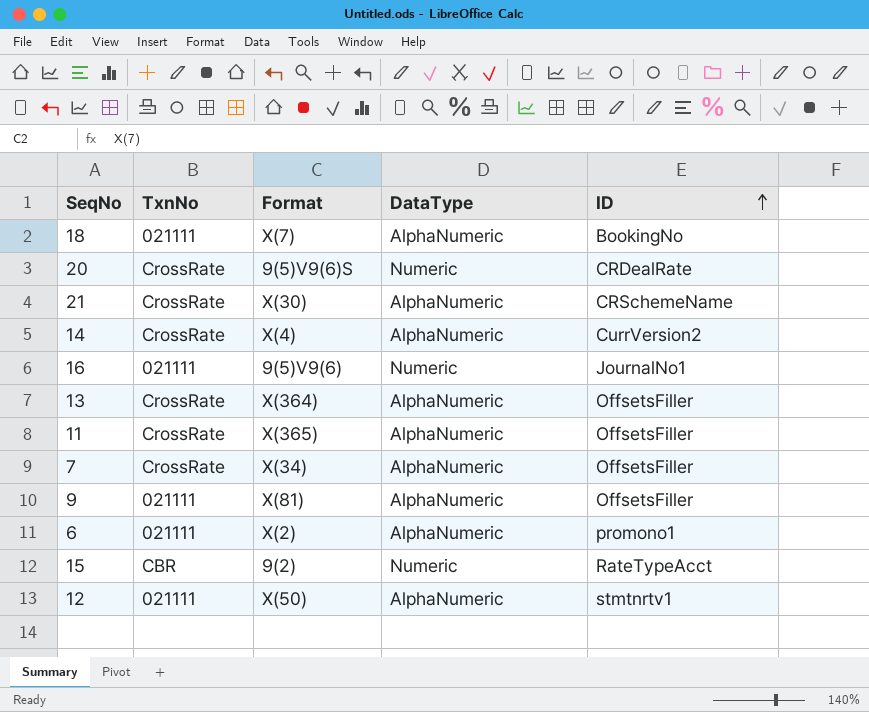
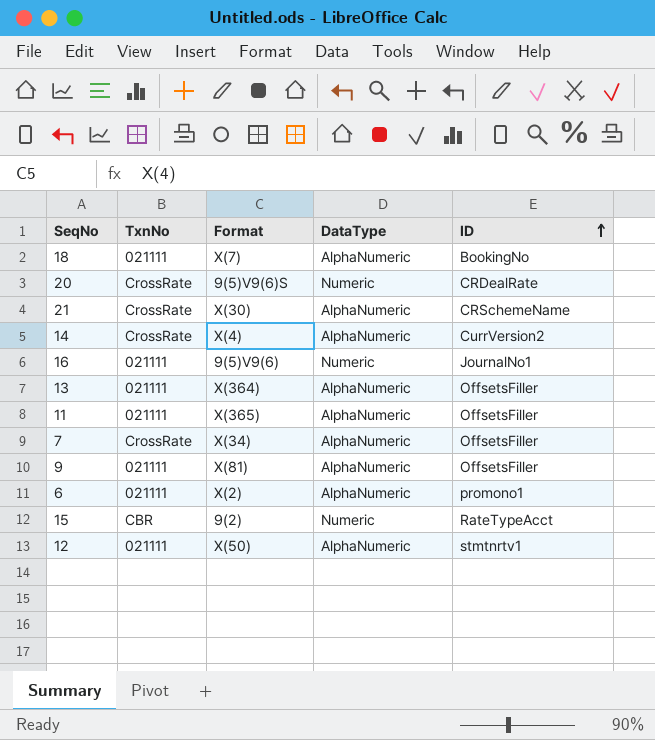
13 | TxnNo: CrossRate -> 021111
11 | TxnNo: CrossRate -> 021111

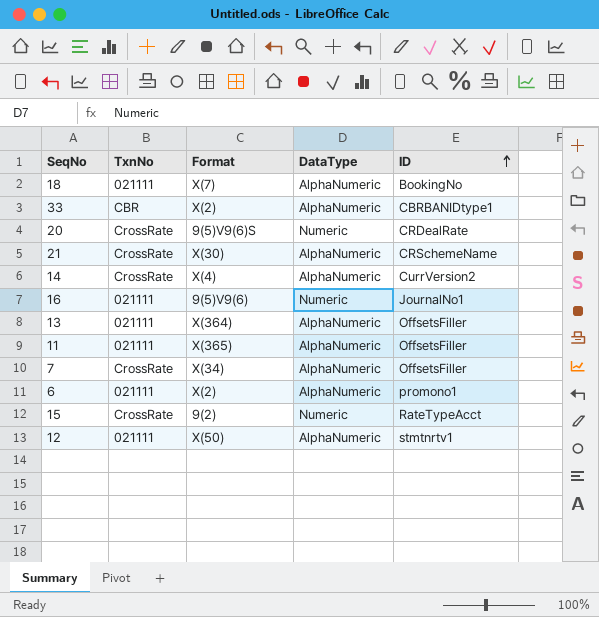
row 9: 021111 | X(81) | AlphaNumeric | OffsetsFiller -> none
row 33: none -> CBR | X(2) | AlphaNumeric | CBRBANIDtype1
15 | TxnNo: CBR -> CrossRate

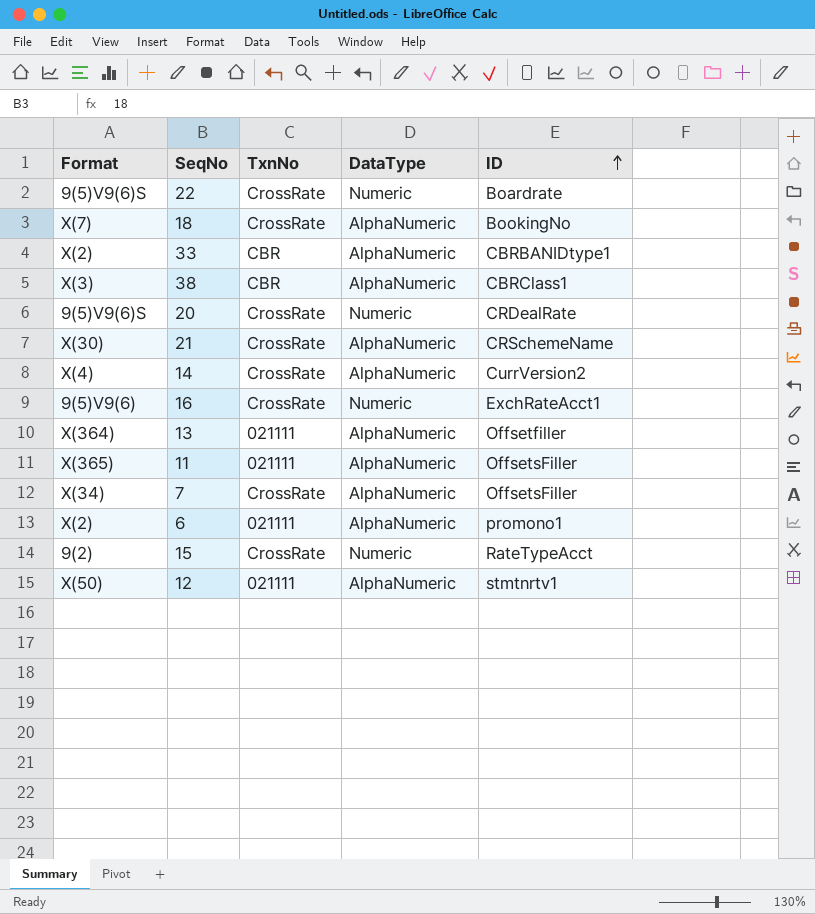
column Format | position: 3 -> 1
row 22: none -> 9(5)V9(6)S | CrossRate | Numeric | Boardrate
18 | TxnNo: 021111 -> CrossRate
row 38: none -> X(3) | CBR | AlphaNumeric | CBRClass1
16 | TxnNo: 021111 -> CrossRate
16 | ID: JournalNo1 -> ExchRateAcct1
13 | ID: OffsetsFiller -> Offsetfiller

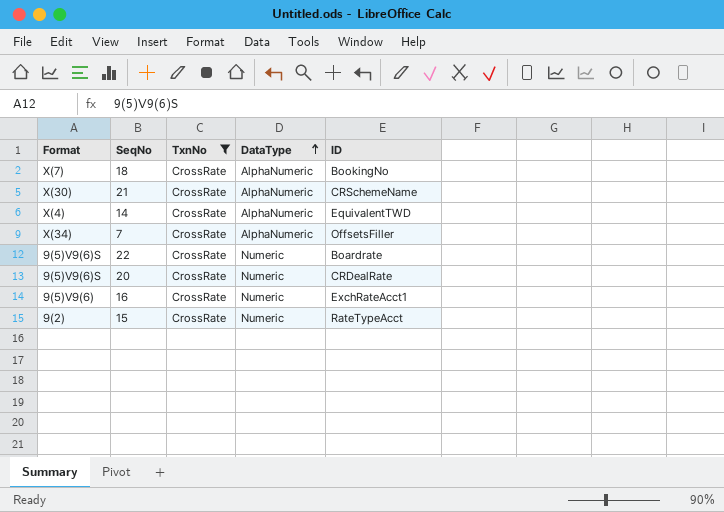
filter: none -> TxnNo = CrossRate
row order: ID ascending -> DataType ascending
14 | ID: CurrVersion2 -> EquivalentTWD

